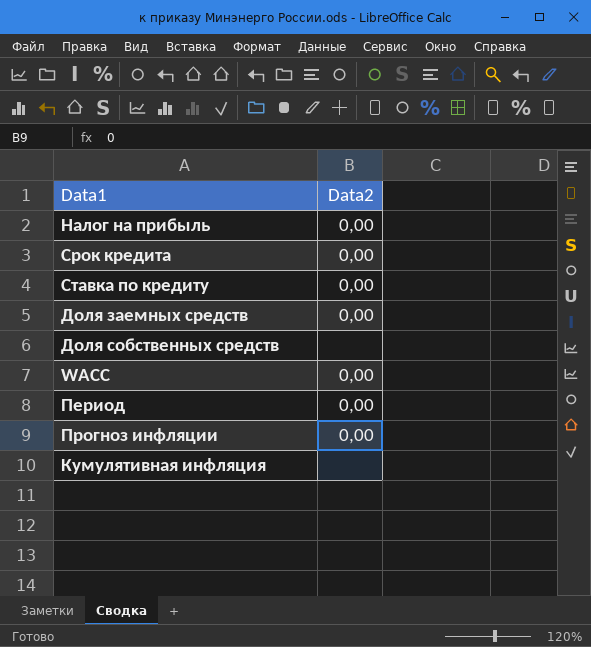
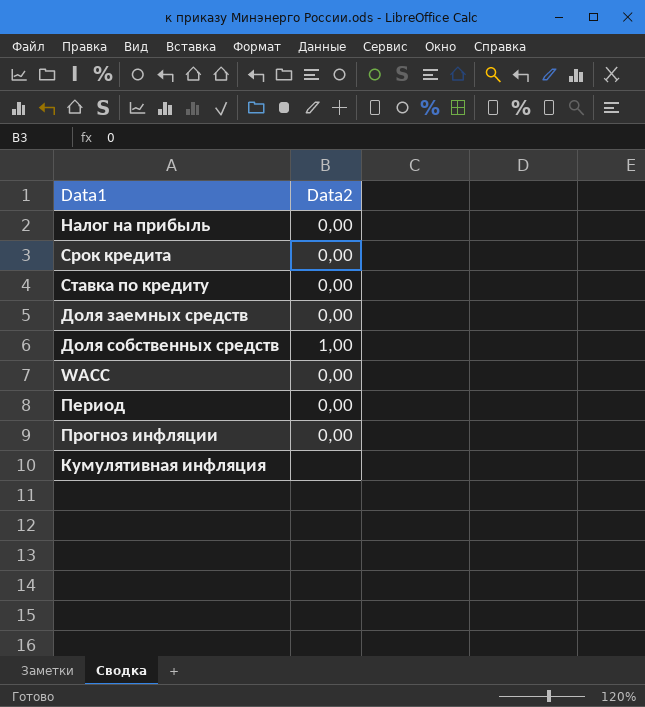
Доля собственных средств | Data2: none -> 1,00

